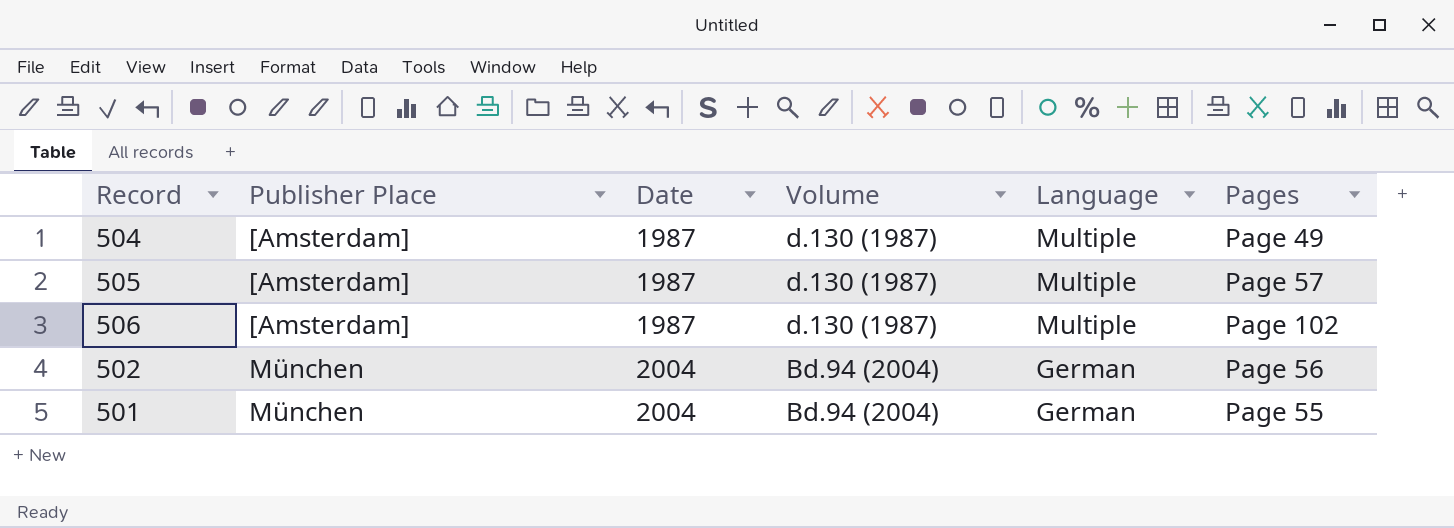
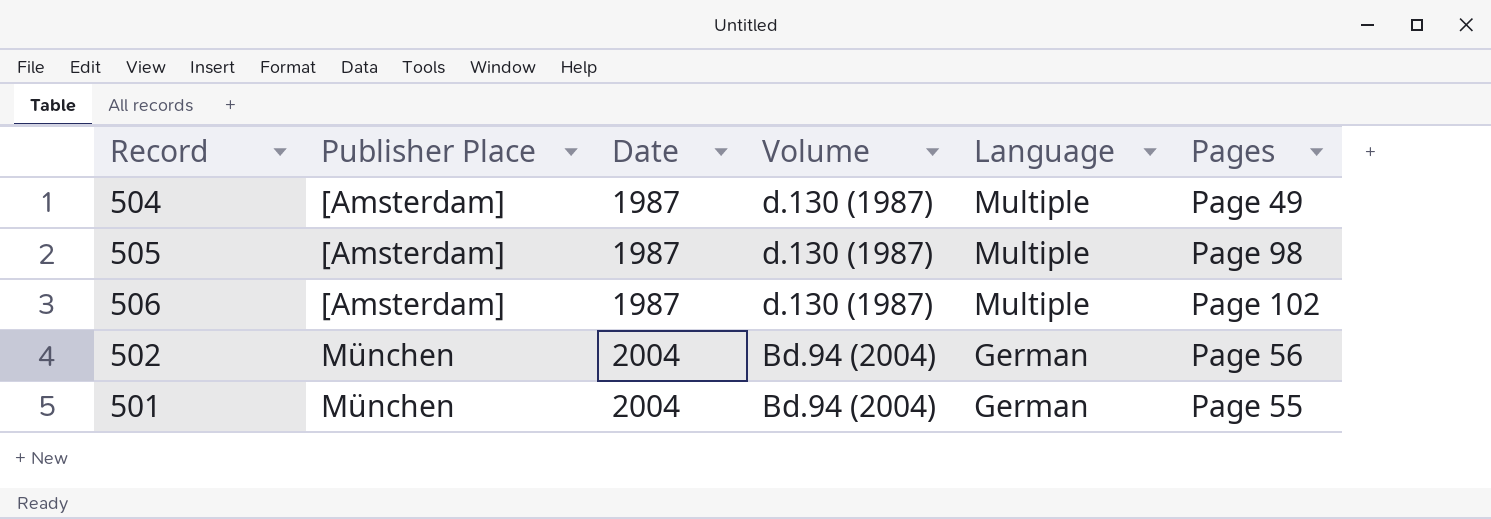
505 | Pages: Page 57 -> Page 98

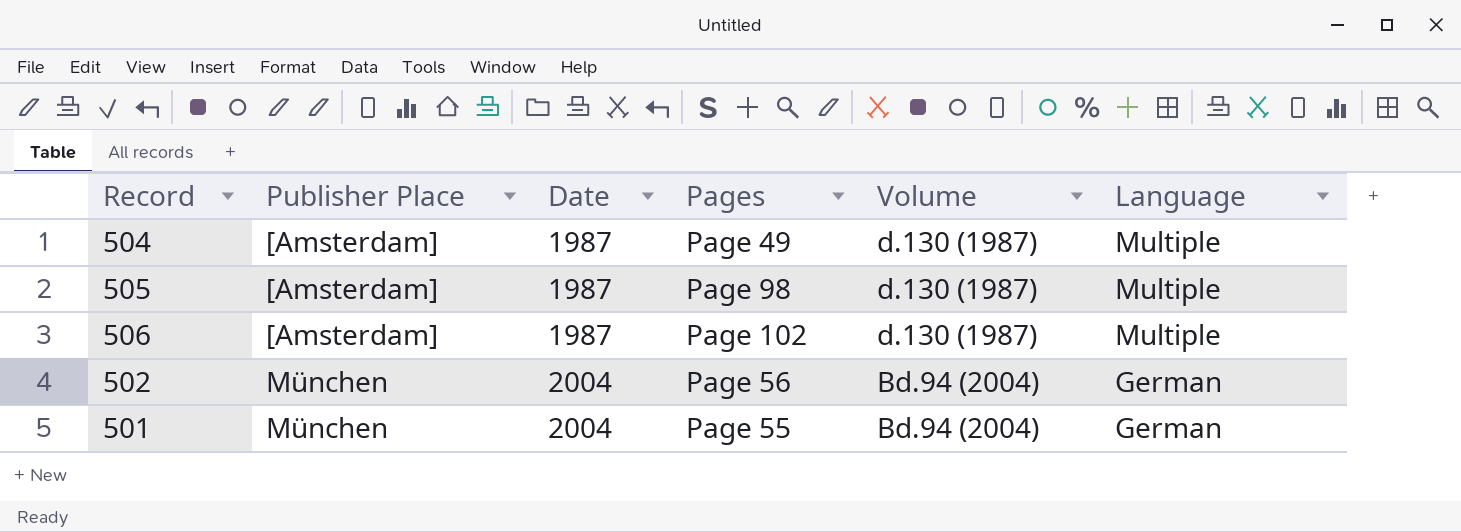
column Pages | position: 6 -> 4

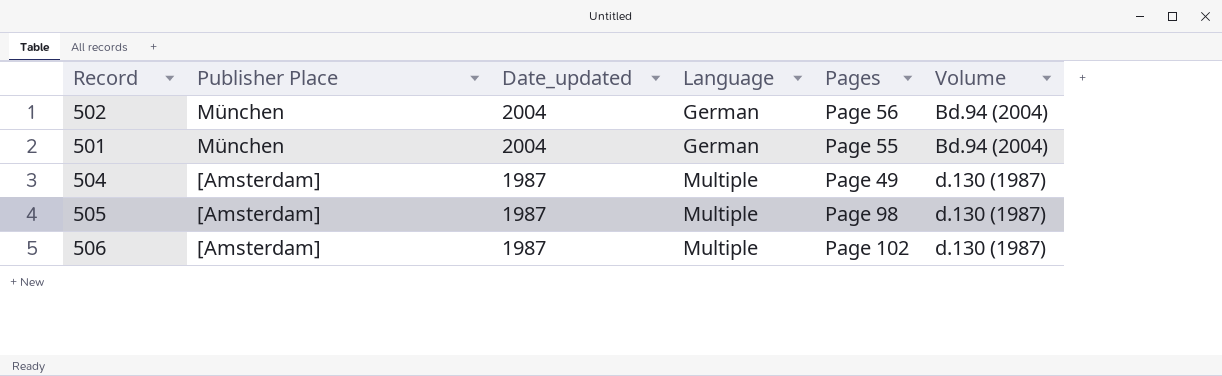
row order: Publisher Place ascending -> Publisher Place descending
column name: Date -> Date_updated
column Language | position: 6 -> 4

